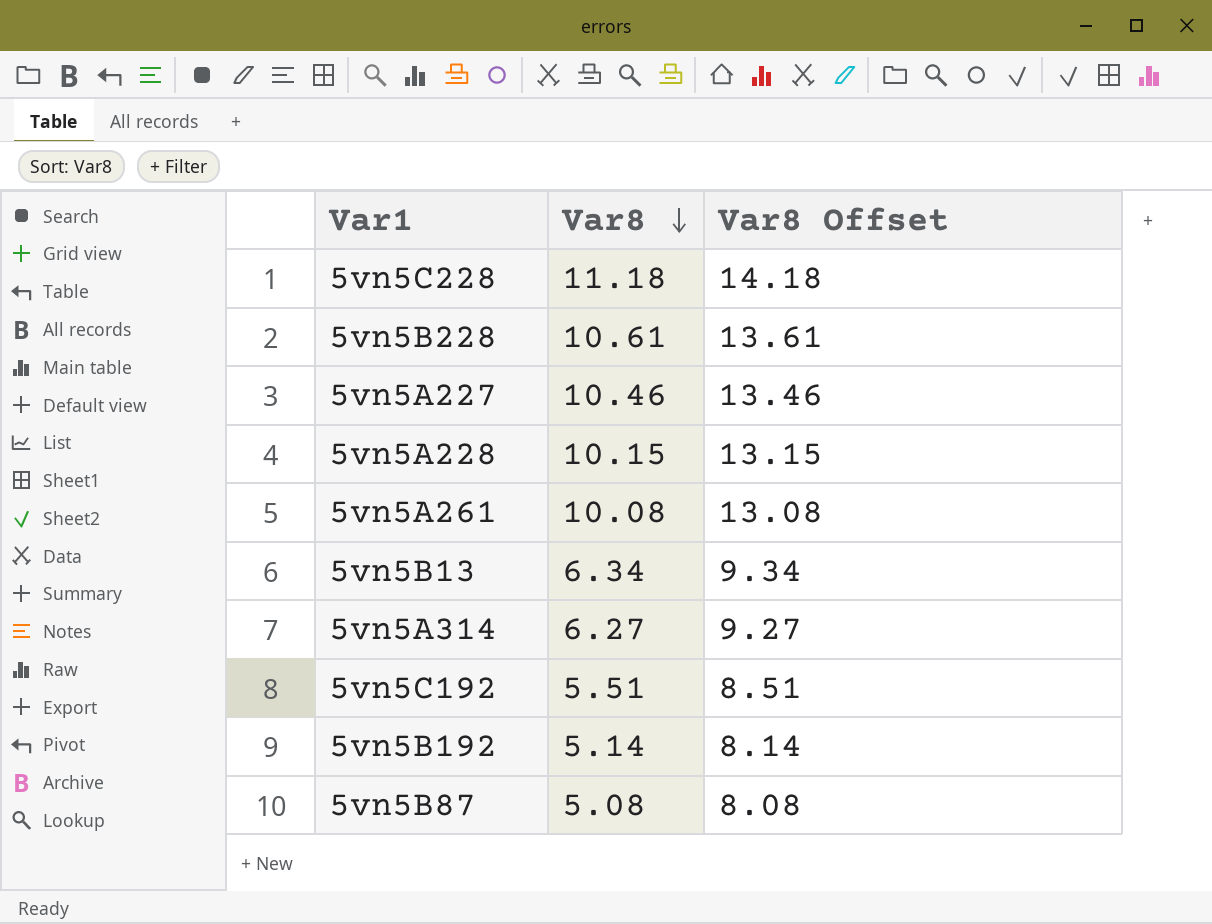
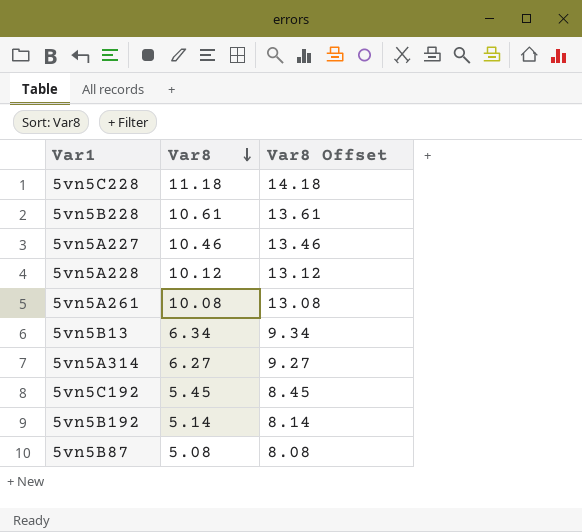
5vn5A228 | Var8: 10.15 -> 10.12
5vn5A228 | Var8 Offset: 13.15 -> 13.12
5vn5C192 | Var8: 5.51 -> 5.45
5vn5C192 | Var8 Offset: 8.51 -> 8.45

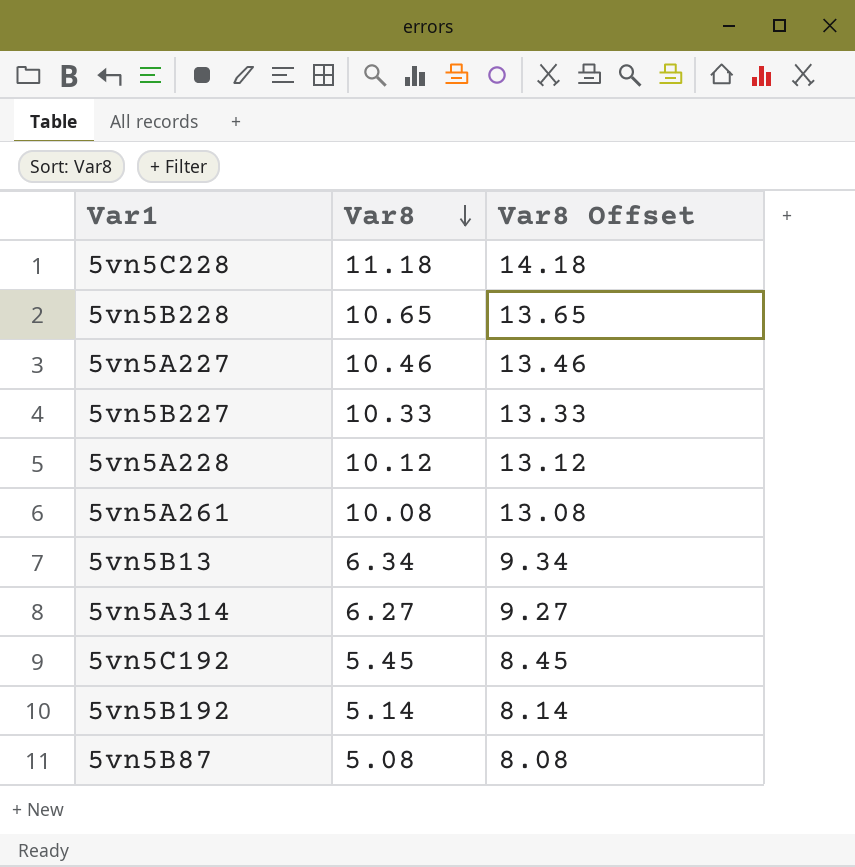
5vn5B228 | Var8: 10.61 -> 10.65
5vn5B228 | Var8 Offset: 13.61 -> 13.65
row 5vn5B227: none -> 10.33 | 13.33

